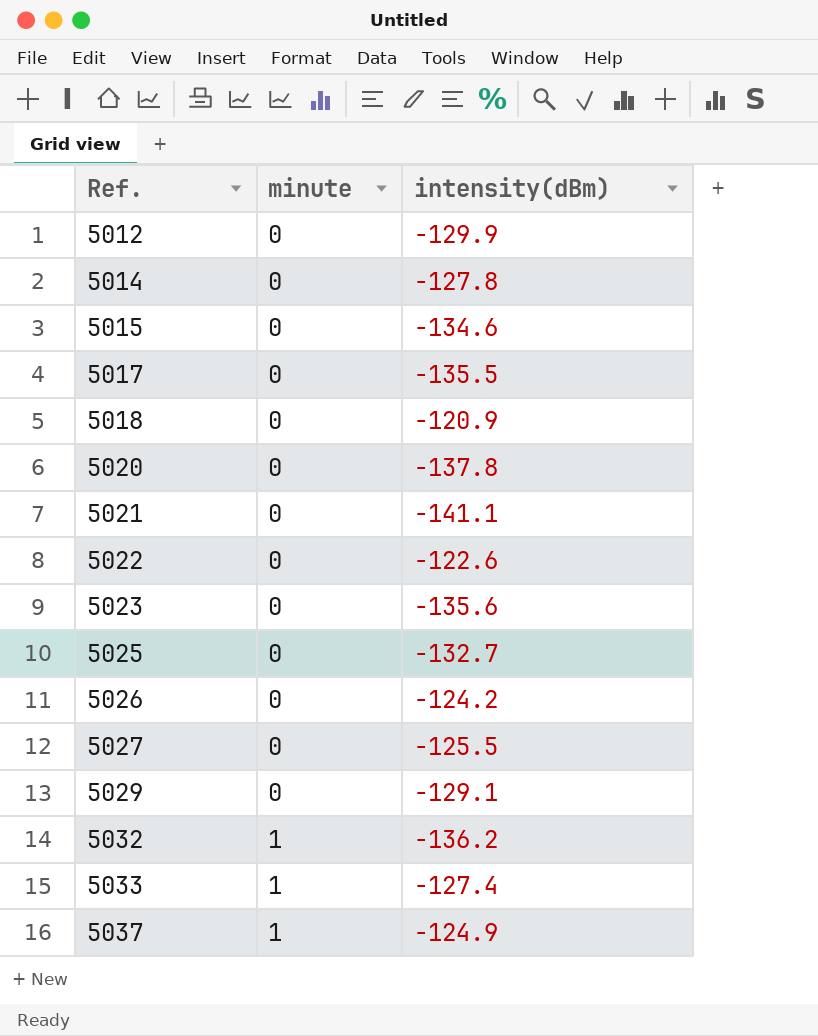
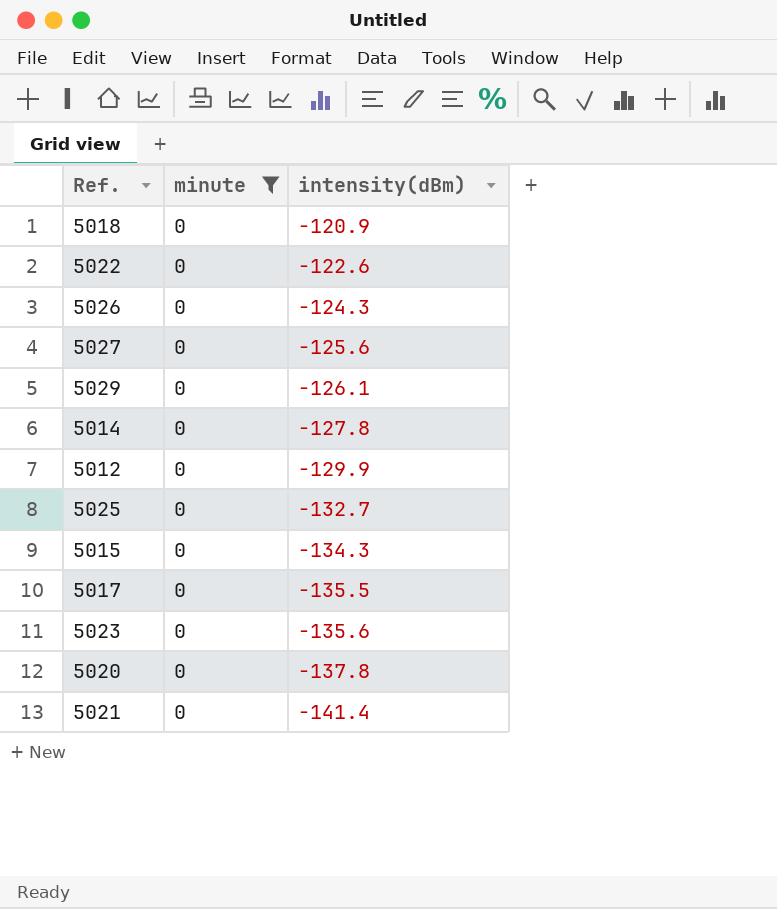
filter: none -> minute = 0
row order: Ref. ascending -> intensity(dBm) descending
5026 | intensity(dBm): -124.2 -> -124.3
5027 | intensity(dBm): -125.5 -> -125.6
5029 | intensity(dBm): -129.1 -> -126.1
5015 | intensity(dBm): -134.6 -> -134.3
5021 | intensity(dBm): -141.1 -> -141.4

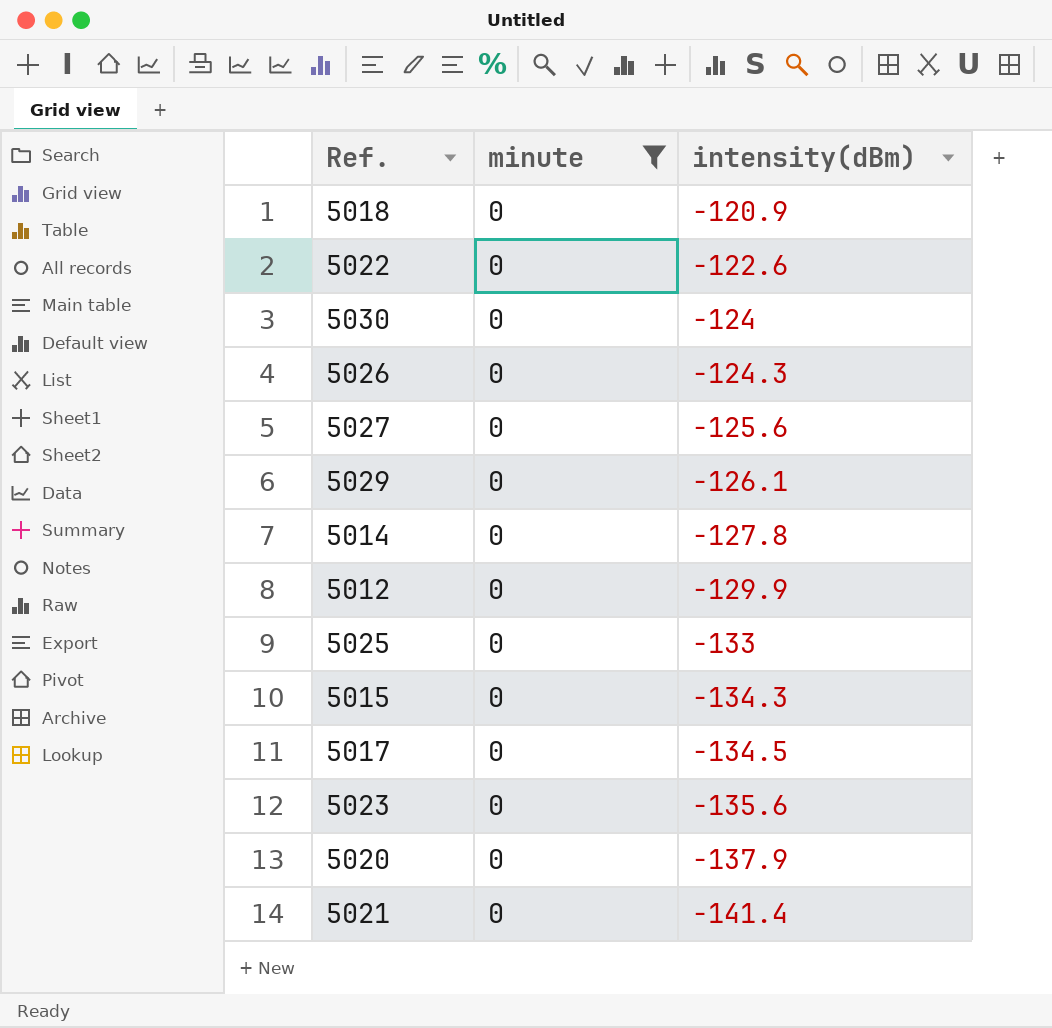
row 5030: none -> 0 | -124
5025 | intensity(dBm): -132.7 -> -133
5017 | intensity(dBm): -135.5 -> -134.5
5020 | intensity(dBm): -137.8 -> -137.9

